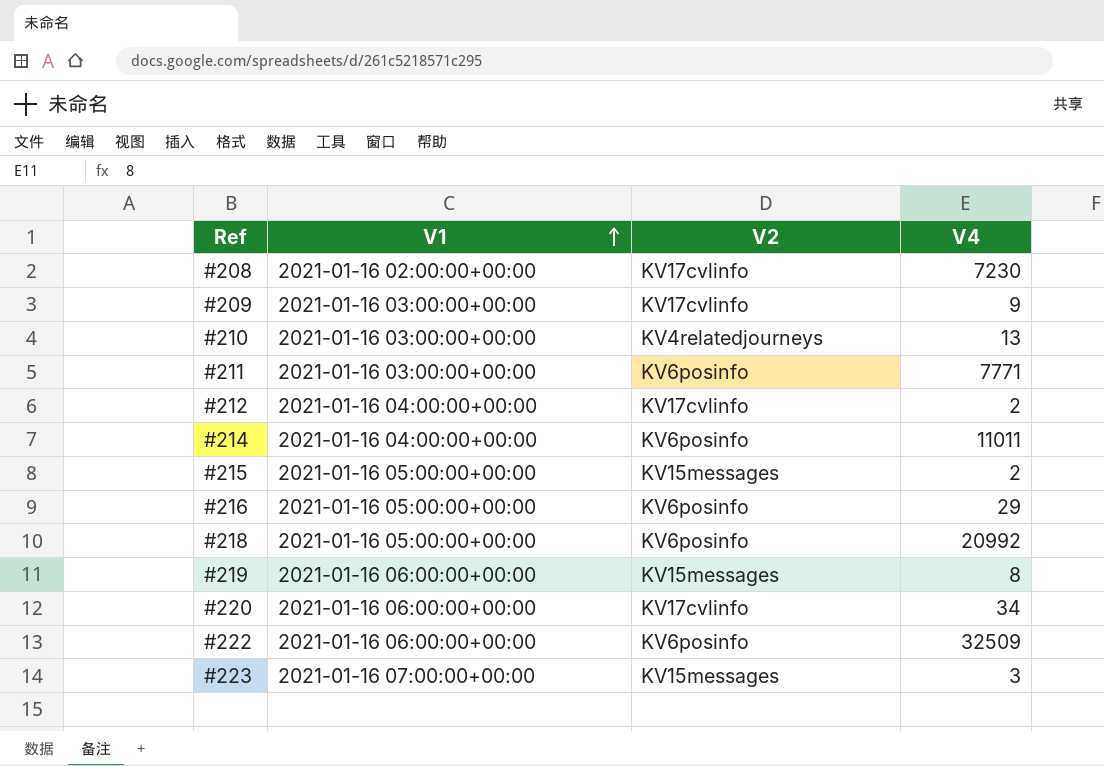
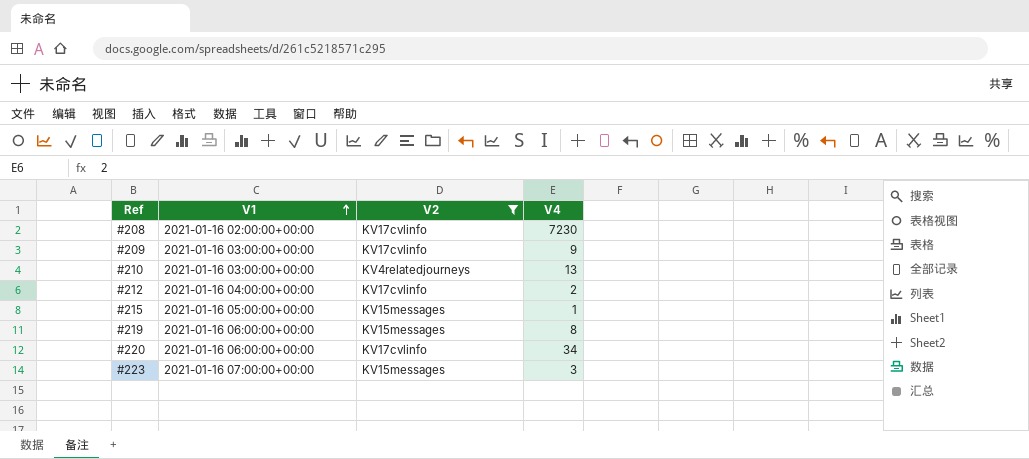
filter: none -> V2 != KV6posinfo
#215 | V4: 2 -> 1

